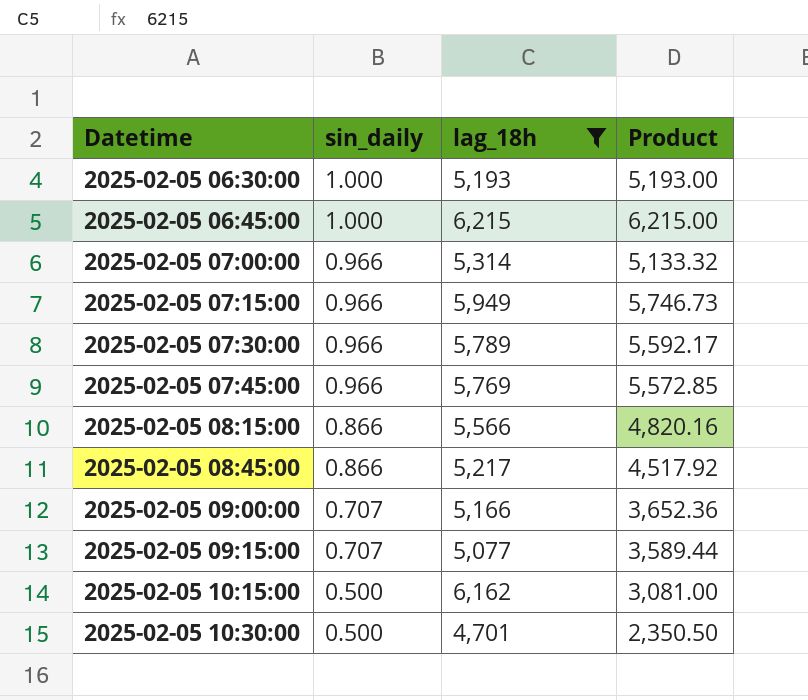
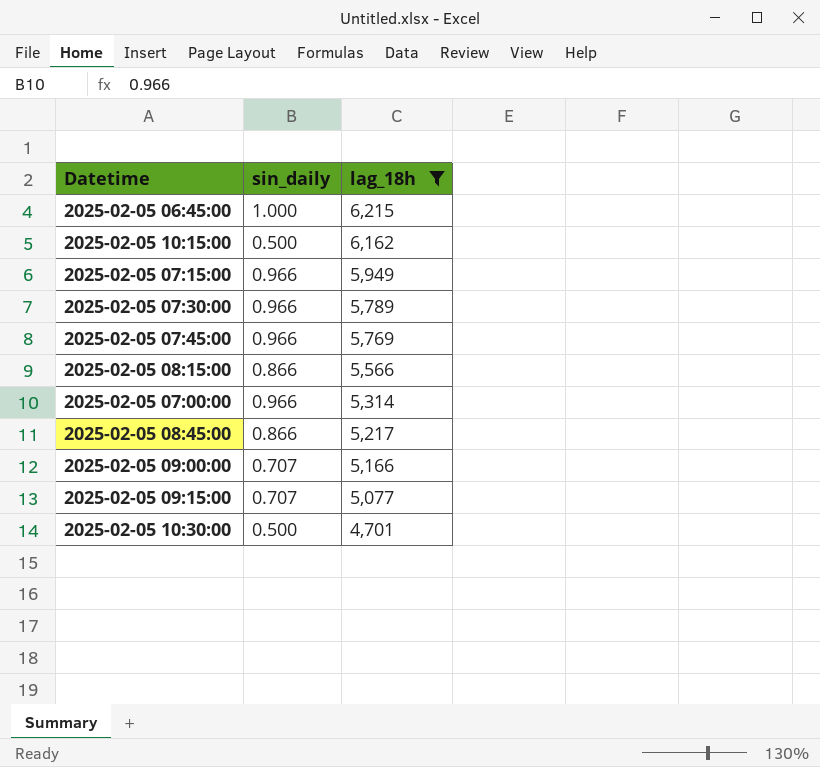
row order: Datetime ascending -> lag_18h descending
column Product | formula: [sin_daily] * [lag_18h] -> none
row 2025-02-05 06:30:00: 1.000 | 5,193 | 5,193.00 -> none

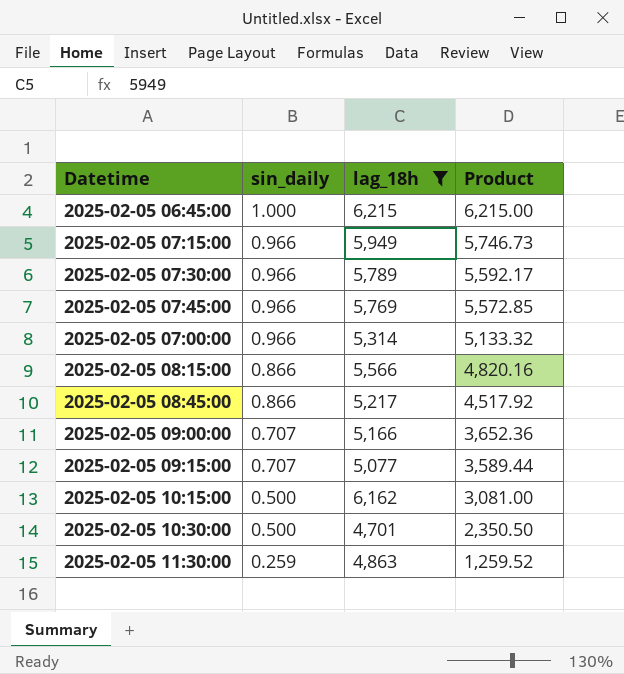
row order: lag_18h descending -> sin_daily descending
column Product | formula: none -> [sin_daily] * [lag_18h]
row 2025-02-05 11:30:00: none -> 0.259 | 4,863 | 1,259.52

